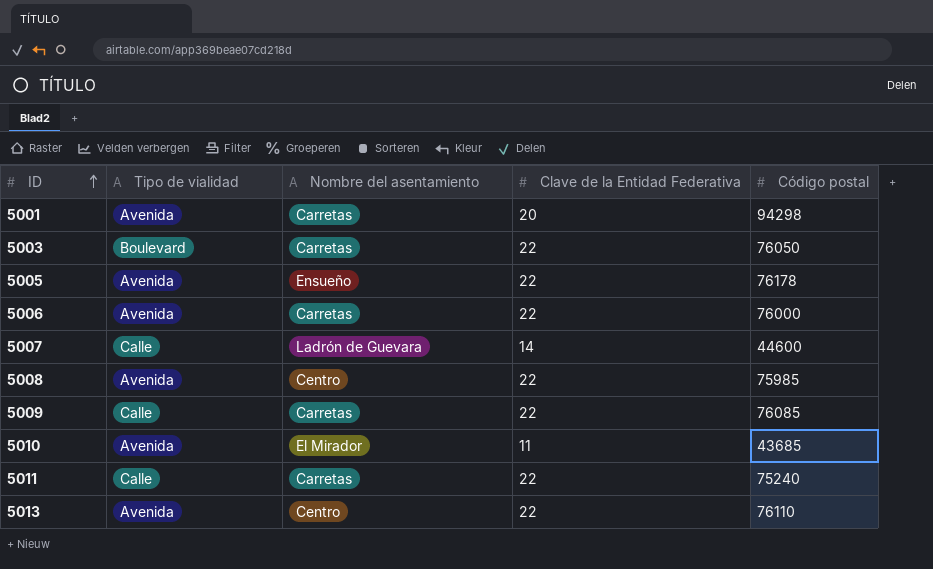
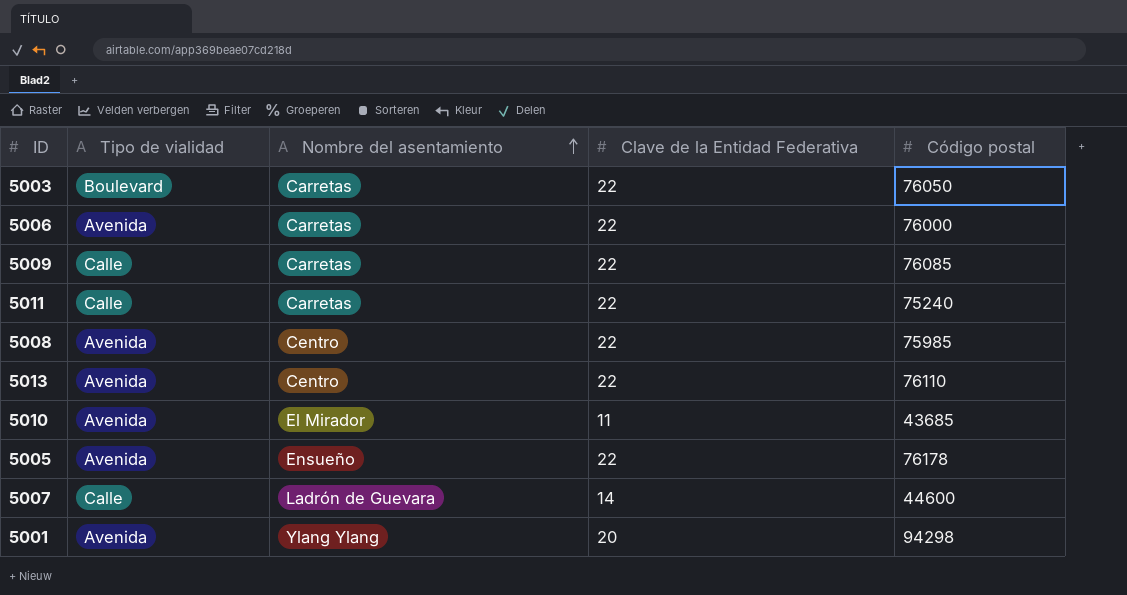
row order: ID ascending -> Nombre del asentamiento ascending
5001 | Nombre del asentamiento: Carretas -> Ylang Ylang

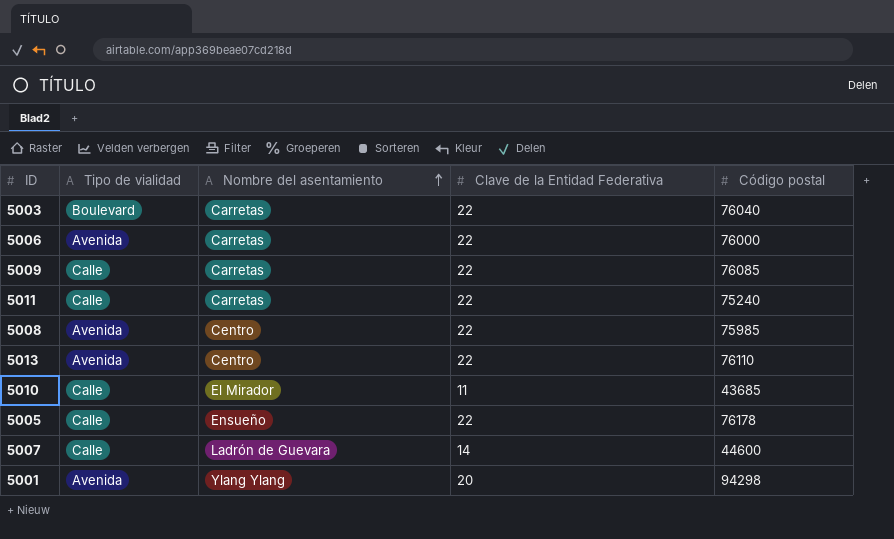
5003 | Código postal: 76050 -> 76040
5010 | Tipo de vialidad: Avenida -> Calle
5005 | Tipo de vialidad: Avenida -> Calle

